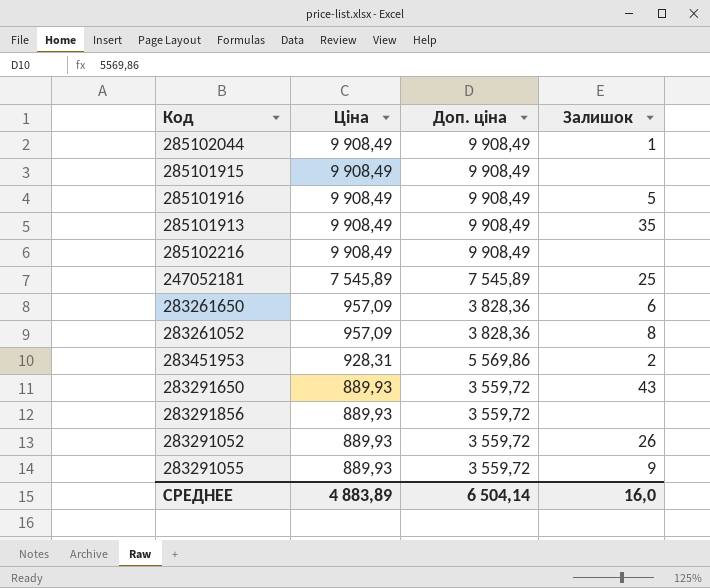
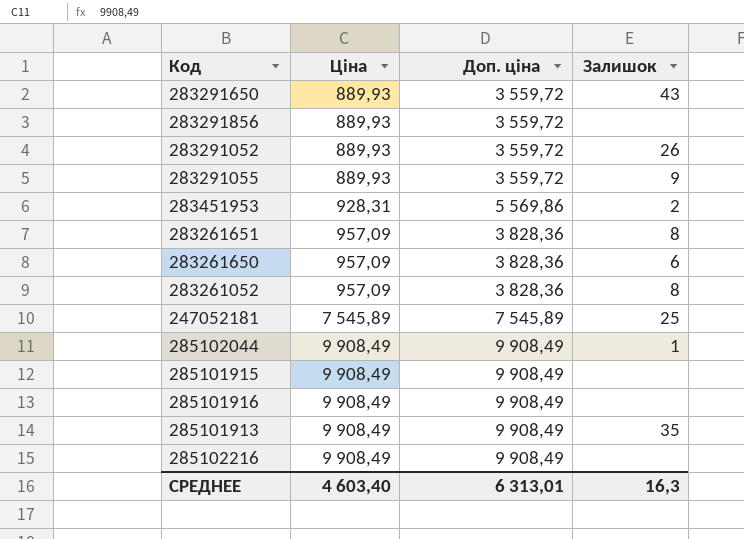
row order: Ціна descending -> Ціна ascending
row 283261651: none -> 957,09 | 3 828,36 | 8
285101916 | Залишок: 5 -> none
СРЕДНЕЕ | Ціна: 4 883,89 -> 4 603,40
СРЕДНЕЕ | Доп. ціна: 6 504,14 -> 6 313,01
СРЕДНЕЕ | Залишок: 16,0 -> 16,3

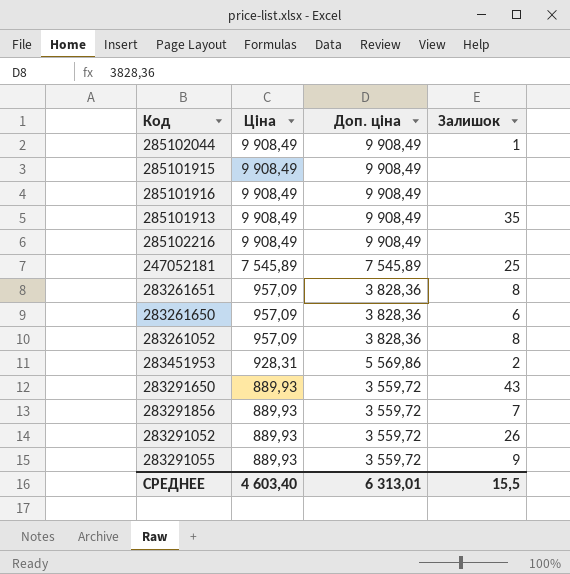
row order: Ціна ascending -> Ціна descending
283291856 | Залишок: none -> 7
СРЕДНЕЕ | Залишок: 16,3 -> 15,5

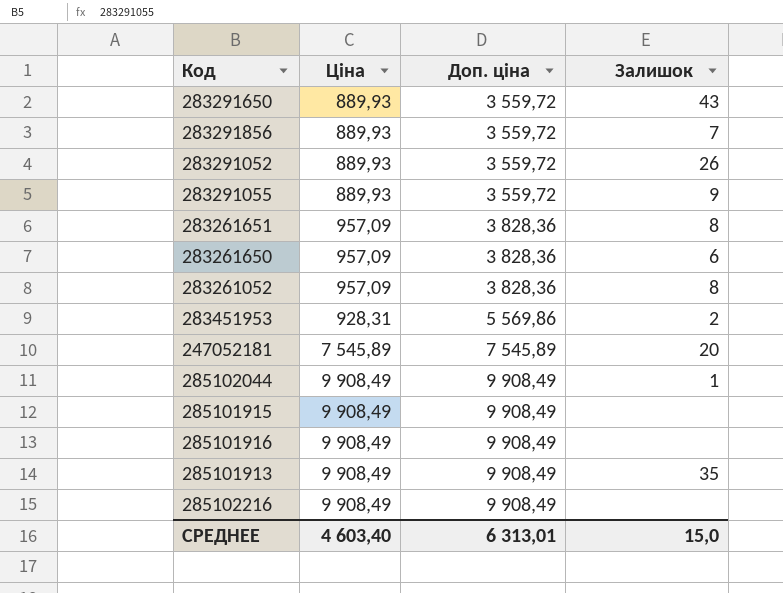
row order: Ціна descending -> Доп. ціна ascending
247052181 | Залишок: 25 -> 20
СРЕДНЕЕ | Залишок: 15,5 -> 15,0

